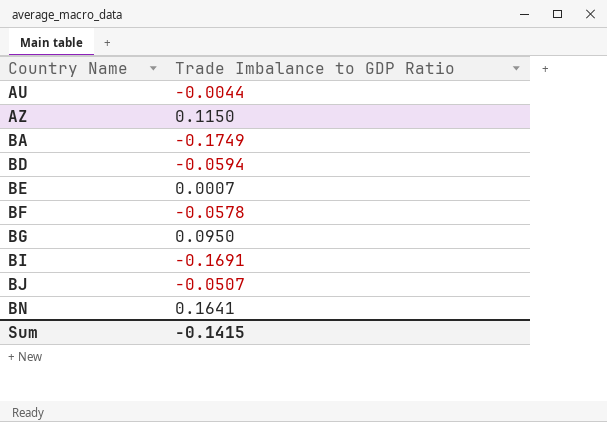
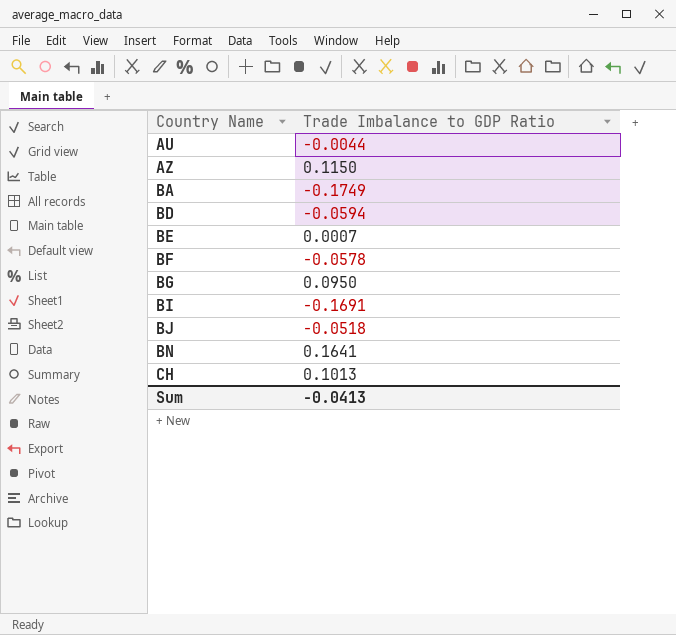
BJ | Trade Imbalance to GDP Ratio: -0.0507 -> -0.0518
row CH: none -> 0.1013
Sum | Trade Imbalance to GDP Ratio: -0.1415 -> -0.0413

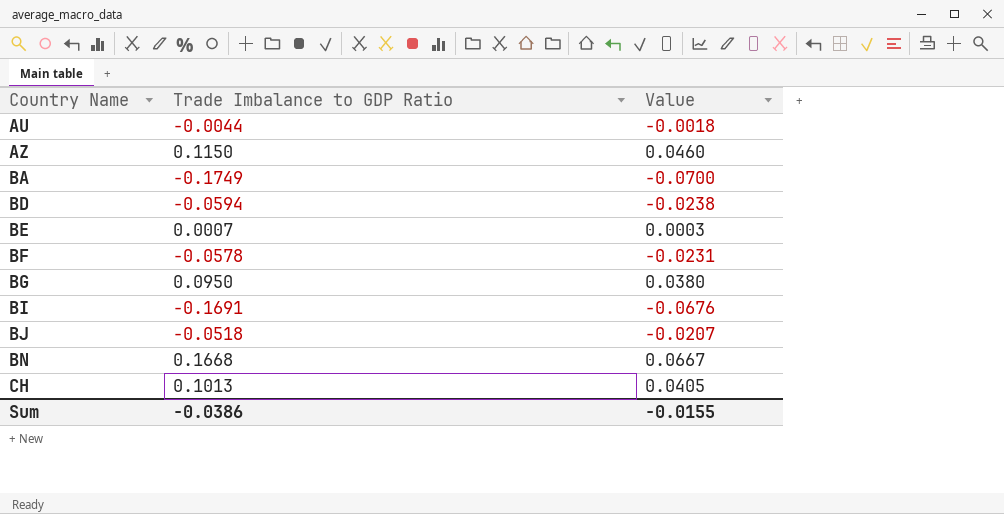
column Value | formula: none -> [Trade Imbalance to GDP Ratio] * 0.4
BN | Trade Imbalance to GDP Ratio: 0.1641 -> 0.1668
Sum | Trade Imbalance to GDP Ratio: -0.0413 -> -0.0386

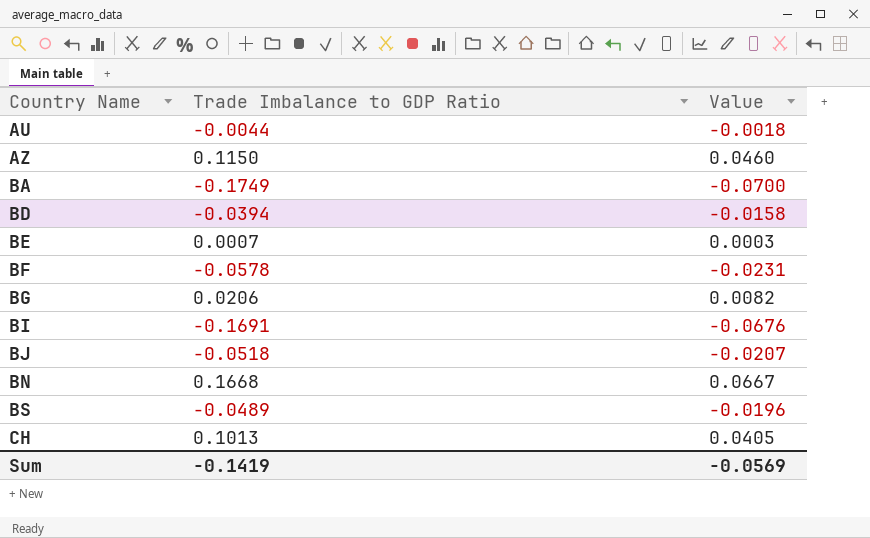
BD | Trade Imbalance to GDP Ratio: -0.0594 -> -0.0394
BD | Value: -0.0238 -> -0.0158
BG | Trade Imbalance to GDP Ratio: 0.0950 -> 0.0206
BG | Value: 0.0380 -> 0.0082
row BS: none -> -0.0489 | -0.0196
Sum | Trade Imbalance to GDP Ratio: -0.0386 -> -0.1419
Sum | Value: -0.0155 -> -0.0569

